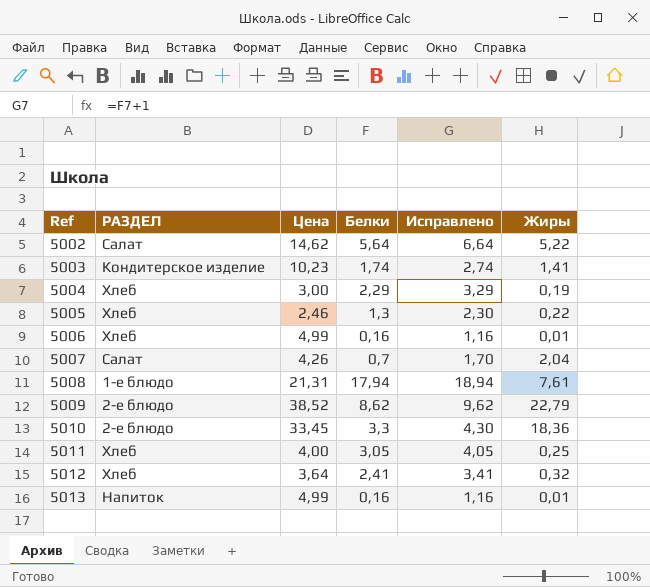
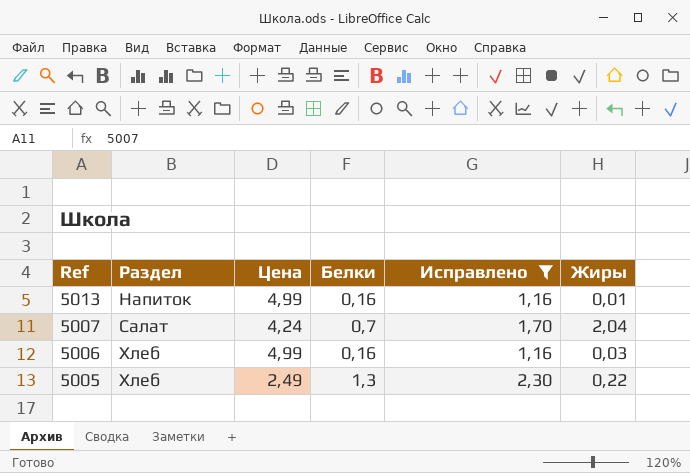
filter: none -> Исправлено <= 2,30
row order: Ref ascending -> Ref descending
column name: РАЗДЕЛ -> Раздел
5007 | Цена: 4,26 -> 4,24
5006 | Жиры: 0,01 -> 0,03
5005 | Цена: 2,46 -> 2,49

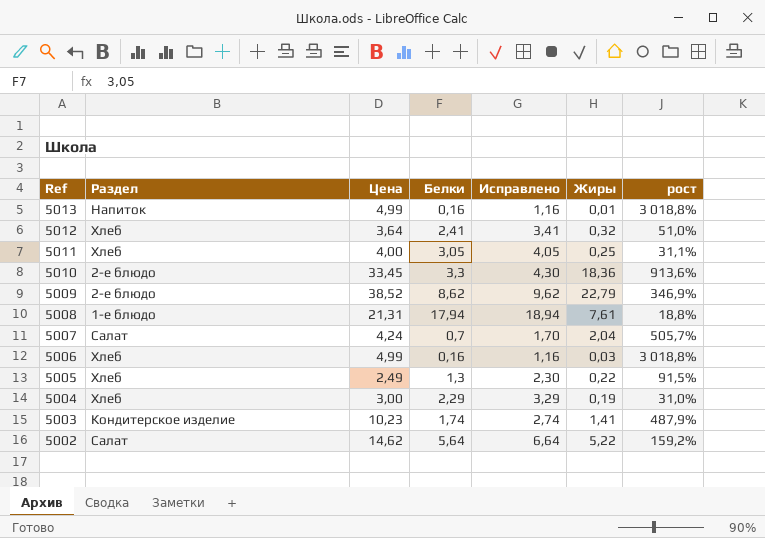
filter: Исправлено <= 2,30 -> none
column рост | formula: none -> ([Цена] - [Белки]) / [Белки]

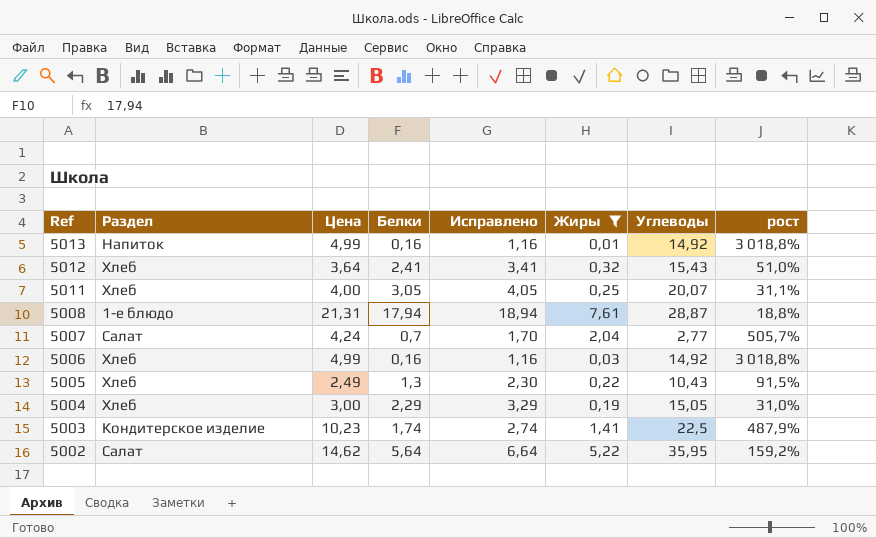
filter: none -> Жиры <= 7,61
column Углеводы | position: none -> 7

